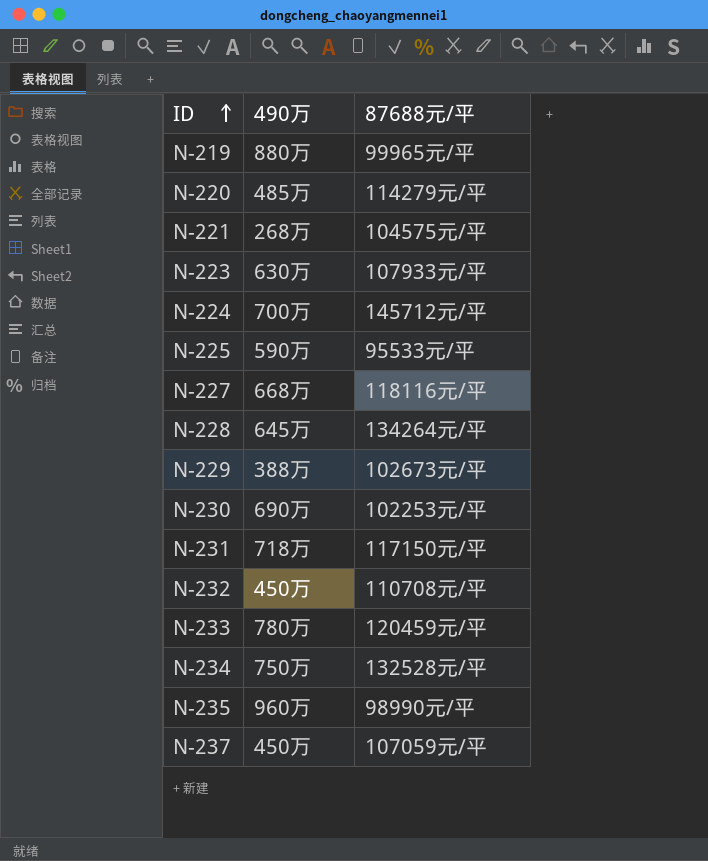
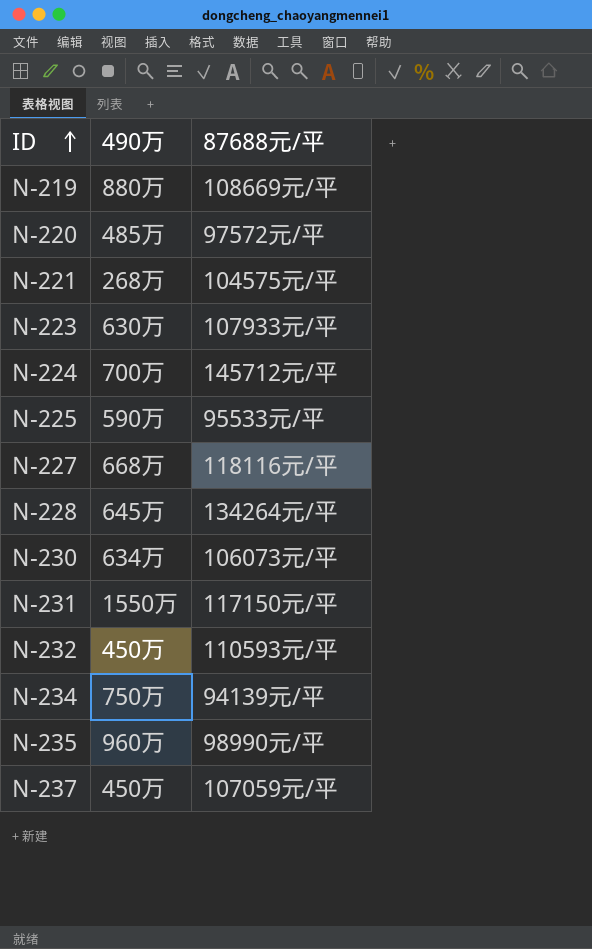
row N-229: 388万 | 102673元/平 -> none
row N-233: 780万 | 120459元/平 -> none
N-219 | 87688元/平: 99965元/平 -> 108669元/平
N-220 | 87688元/平: 114279元/平 -> 97572元/平
N-230 | 490万: 690万 -> 634万
N-230 | 87688元/平: 102253元/平 -> 106073元/平
N-231 | 490万: 718万 -> 1550万
N-232 | 87688元/平: 110708元/平 -> 110593元/平
N-234 | 87688元/平: 132528元/平 -> 94139元/平

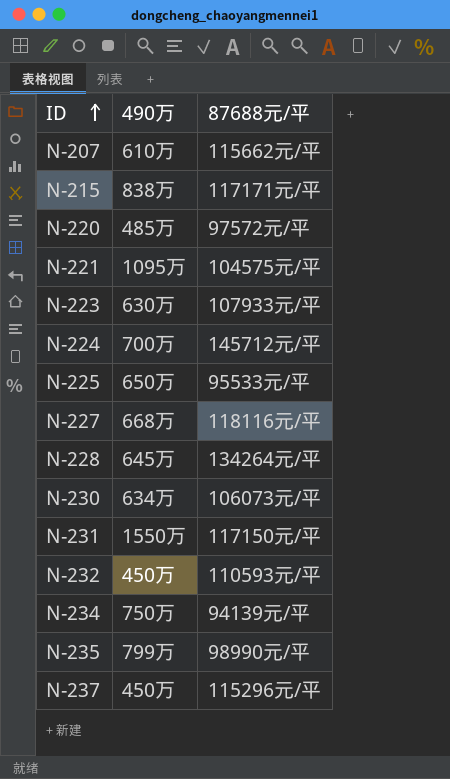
row N-219: 880万 | 108669元/平 -> none
row N-207: none -> 610万 | 115662元/平
row N-215: none -> 838万 | 117171元/平
N-221 | 490万: 268万 -> 1095万
N-225 | 490万: 590万 -> 650万
N-235 | 490万: 960万 -> 799万
N-237 | 87688元/平: 107059元/平 -> 115296元/平

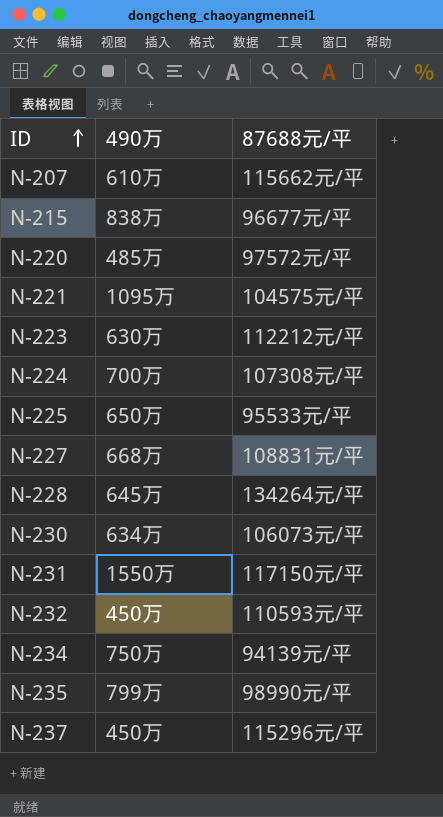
N-215 | 87688元/平: 117171元/平 -> 96677元/平
N-223 | 87688元/平: 107933元/平 -> 112212元/平
N-224 | 87688元/平: 145712元/平 -> 107308元/平
N-227 | 87688元/平: 118116元/平 -> 108831元/平

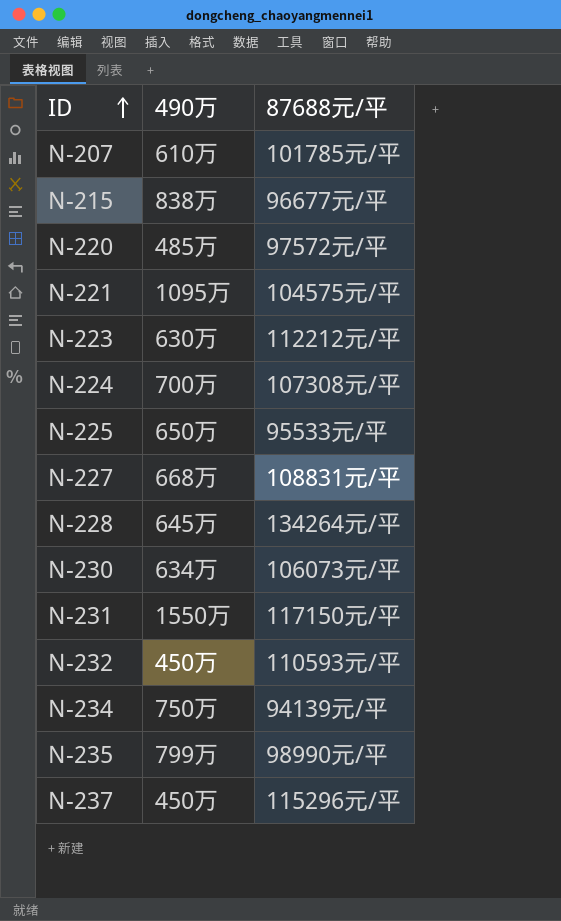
N-207 | 87688元/平: 115662元/平 -> 101785元/平

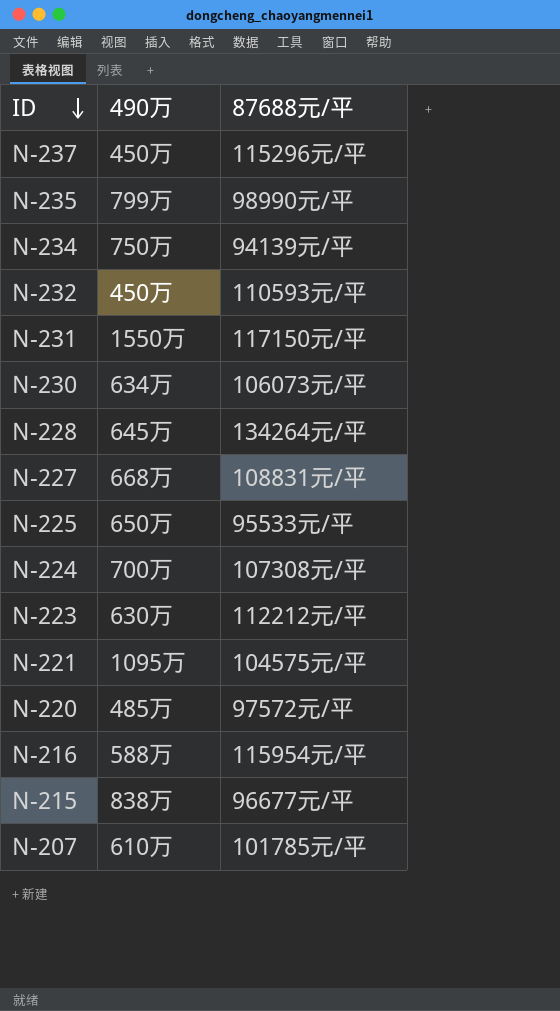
row order: ID ascending -> ID descending
row N-216: none -> 588万 | 115954元/平

